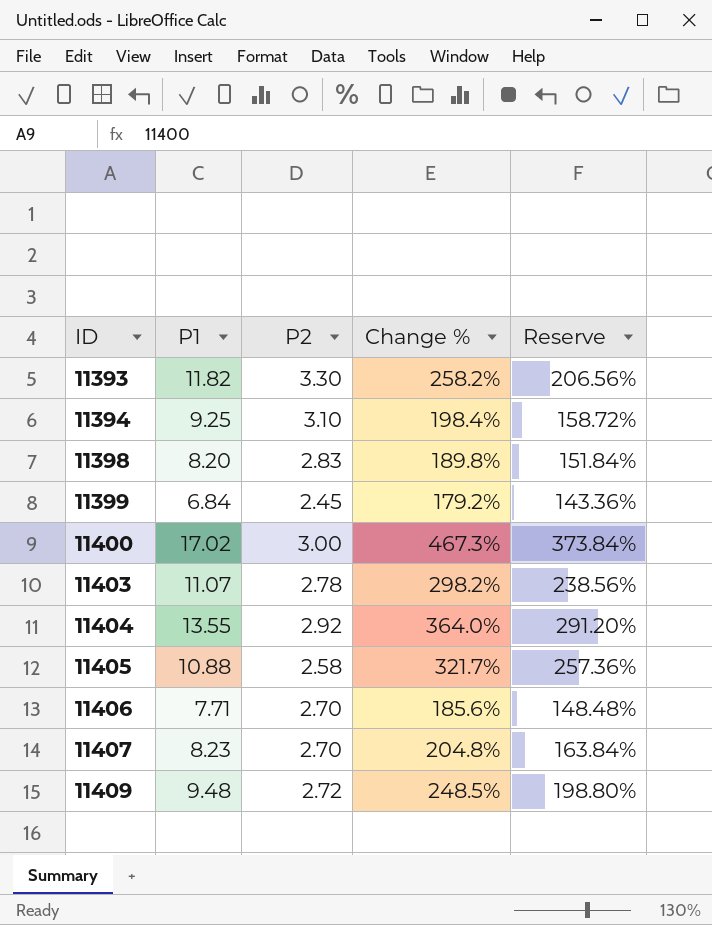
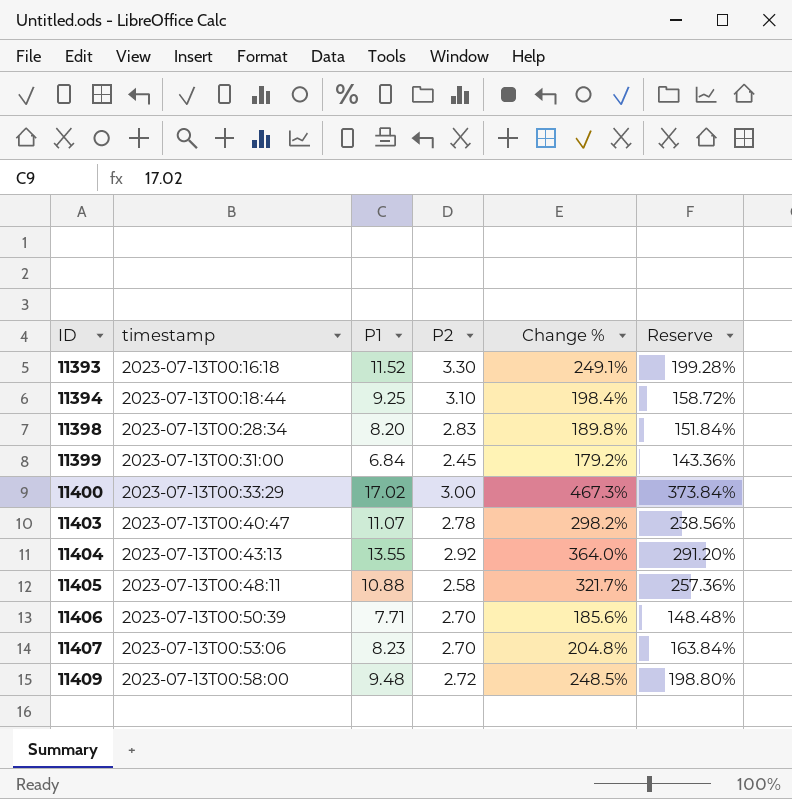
column timestamp | position: none -> 2
11393 | P1: 11.82 -> 11.52
11393 | Change %: 258.2% -> 249.1%
11393 | Reserve: 206.56% -> 199.28%

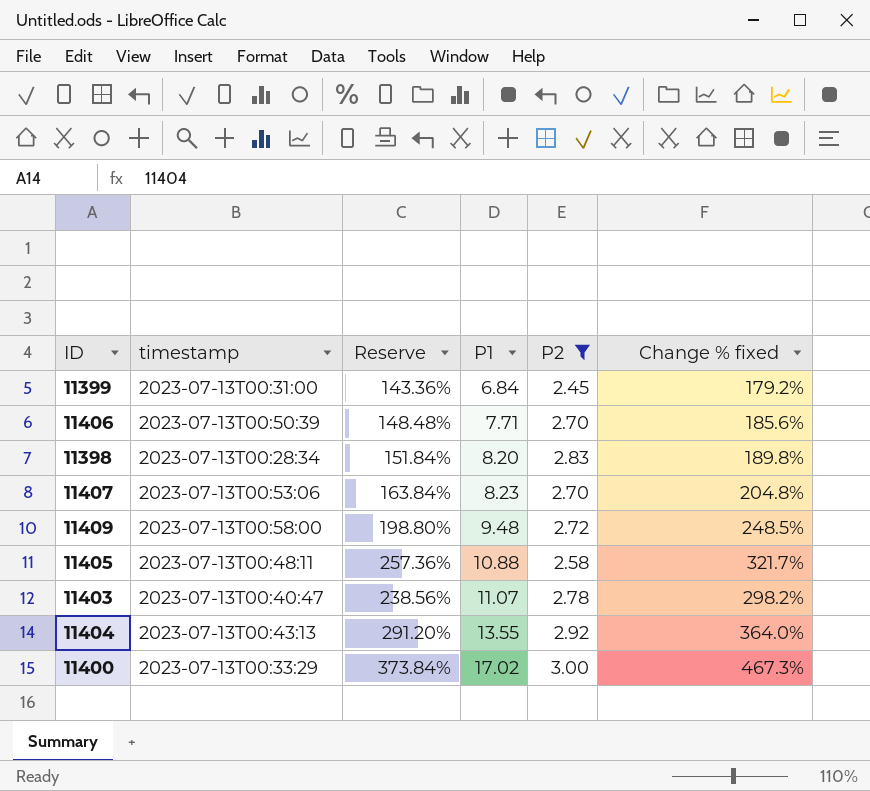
filter: none -> P2 <= 3.00
row order: ID ascending -> P1 ascending
column Reserve | position: 6 -> 3
column name: Change % -> Change % fixed

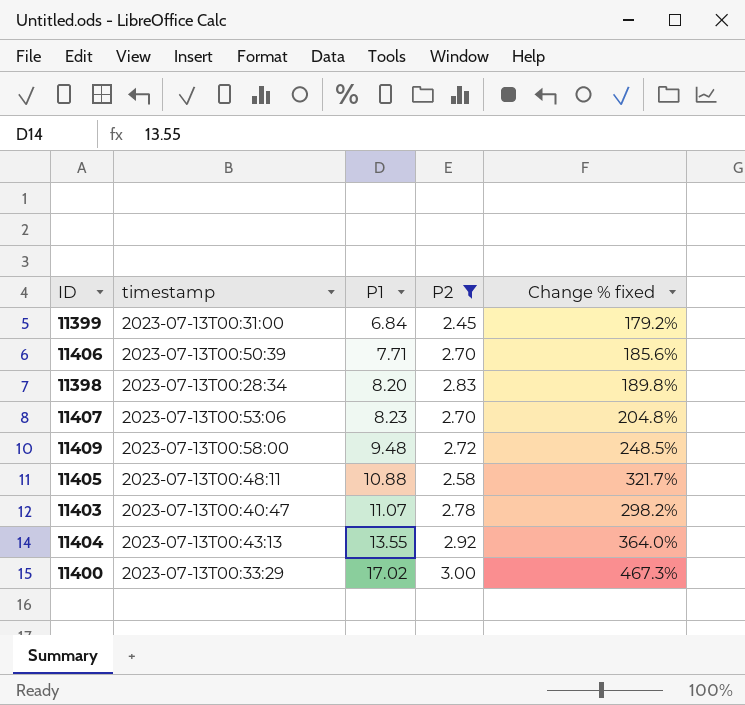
column Reserve | formula: [Change % fixed] * 0.8 -> none

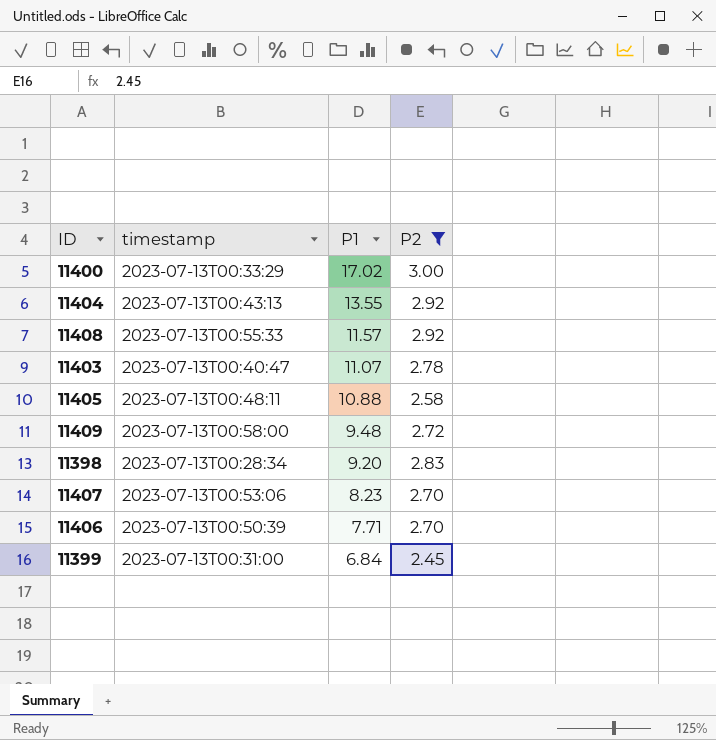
row order: P1 ascending -> P1 descending
column Change % fixed | formula: ([P1] - [P2]) / [P2] -> none
row 11408: none -> 2023-07-13T00:55:33 | 11.57 | 2.92
11398 | P1: 8.20 -> 9.20

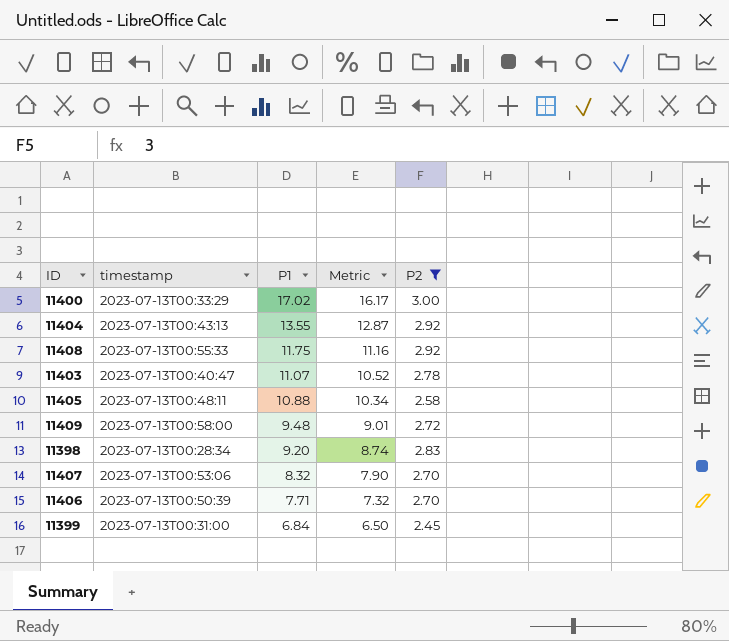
column Metric | formula: none -> [P1] * 0.95
11408 | P1: 11.57 -> 11.75
11407 | P1: 8.23 -> 8.32

